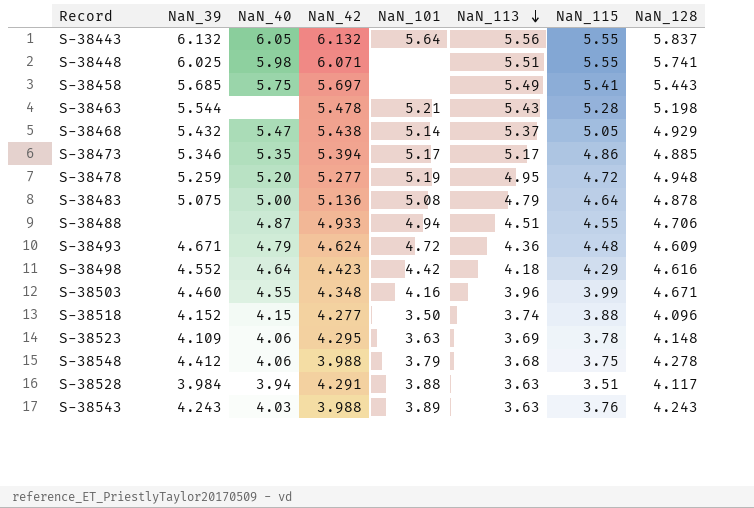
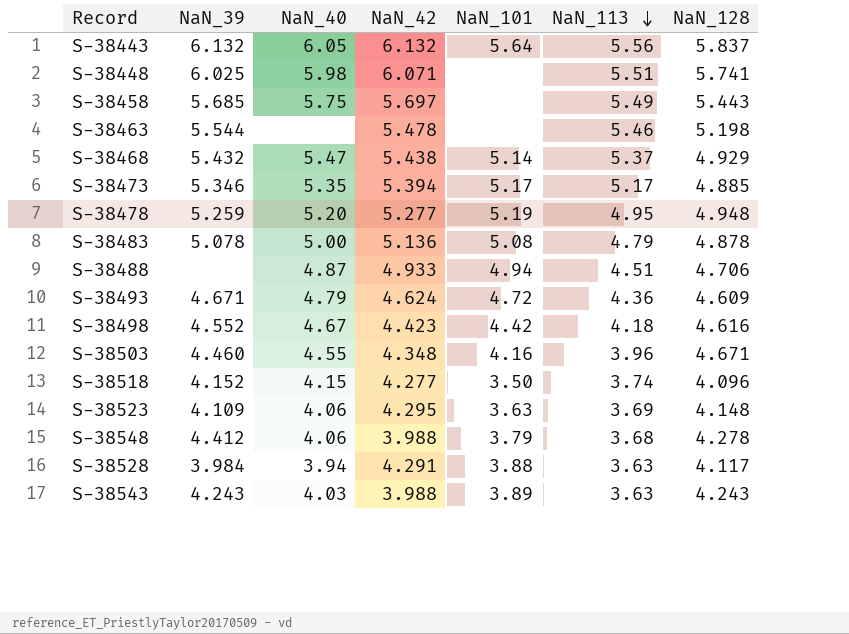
column NaN_115 | position: 7 -> none
S-38463 | NaN_101: 5.21 -> none
S-38463 | NaN_113: 5.43 -> 5.46
S-38483 | NaN_39: 5.075 -> 5.078
S-38498 | NaN_40: 4.64 -> 4.67

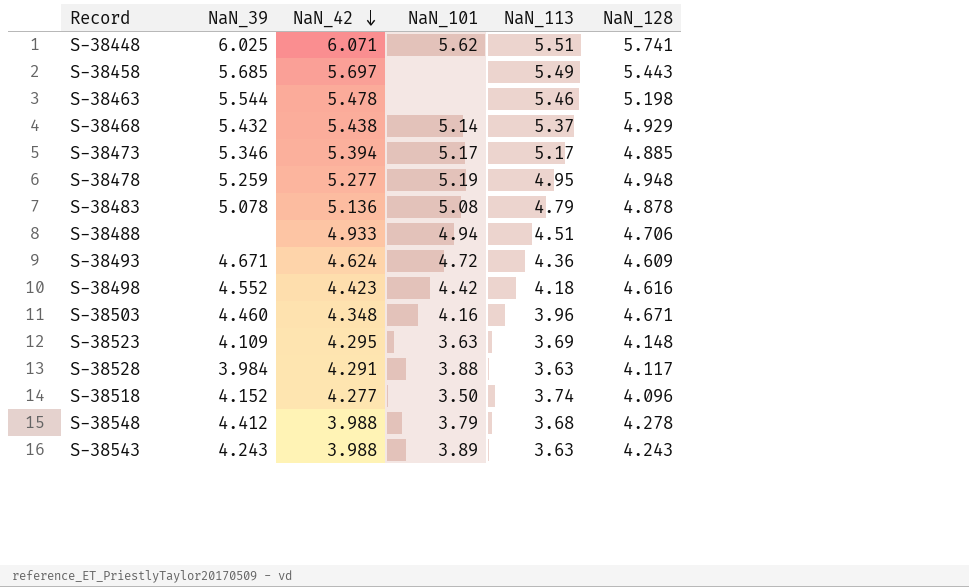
row order: NaN_113 descending -> NaN_42 descending
column NaN_40 | position: 3 -> none
row S-38443: 6.132 | 6.05 | 6.132 | 5.64 | 5.56 | 5.837 -> none
S-38448 | NaN_101: none -> 5.62

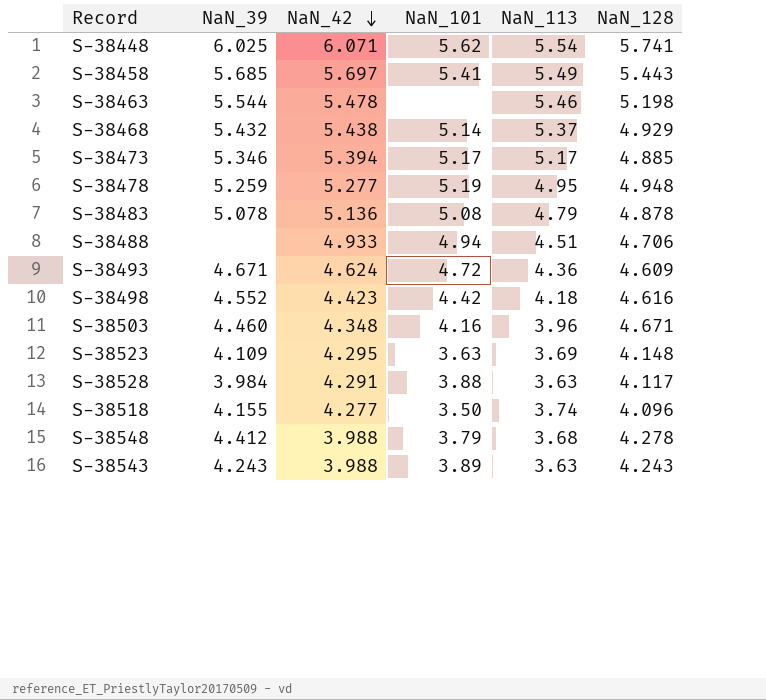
S-38448 | NaN_113: 5.51 -> 5.54
S-38458 | NaN_101: none -> 5.41
S-38518 | NaN_39: 4.152 -> 4.155

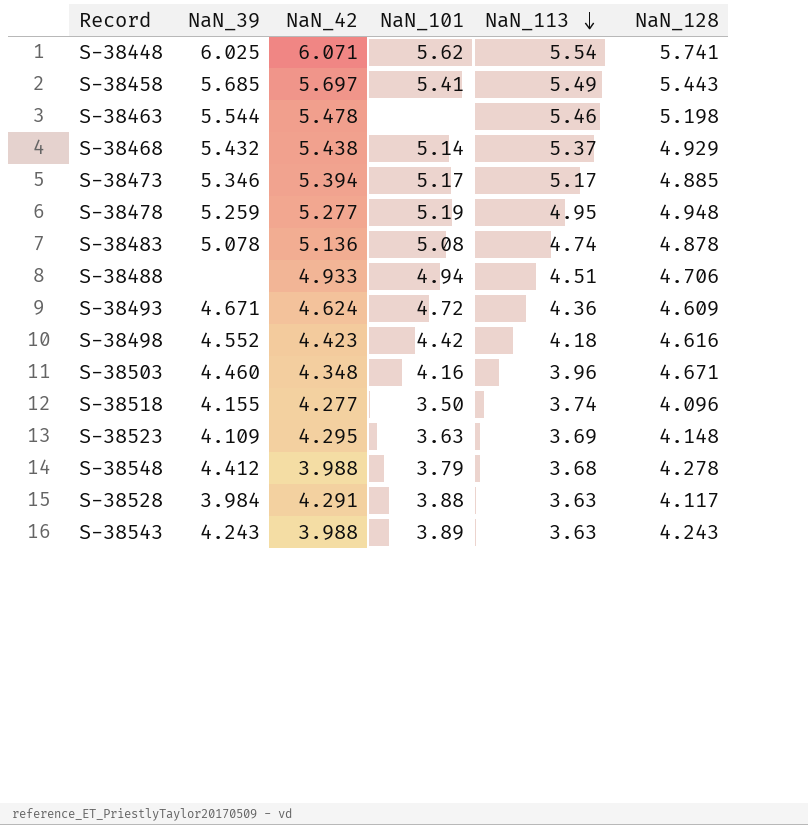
row order: NaN_42 descending -> NaN_113 descending
S-38483 | NaN_113: 4.79 -> 4.74

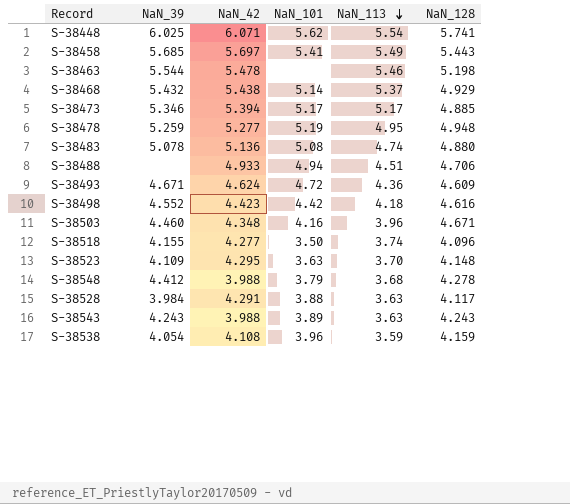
S-38483 | NaN_128: 4.878 -> 4.880
S-38523 | NaN_113: 3.69 -> 3.70
row S-38538: none -> 4.054 | 4.108 | 3.96 | 3.59 | 4.159

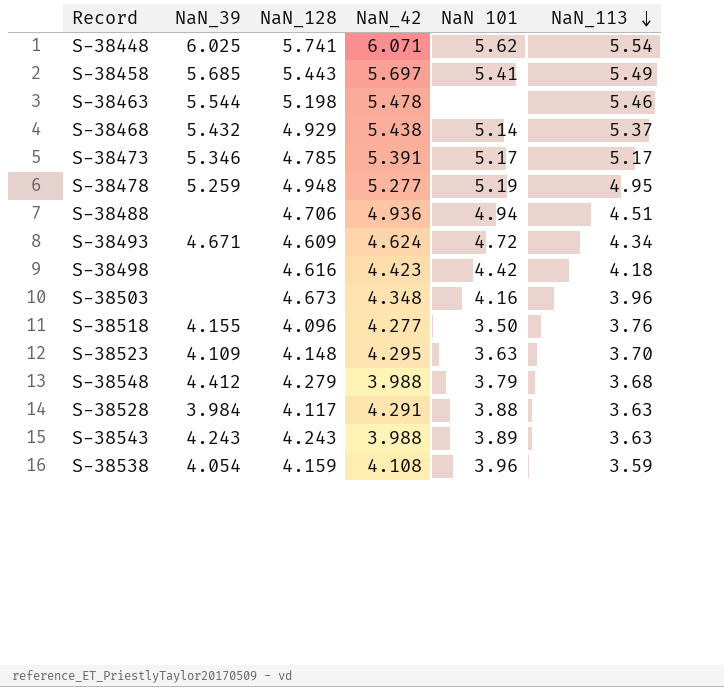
column NaN_128 | position: 6 -> 3
column name: NaN_101 -> NaN 101
row S-38483: 5.078 | 5.136 | 5.08 | 4.74 | 4.880 -> none
S-38473 | NaN_128: 4.885 -> 4.785
S-38473 | NaN_42: 5.394 -> 5.391
S-38488 | NaN_42: 4.933 -> 4.936
S-38493 | NaN_113: 4.36 -> 4.34
S-38498 | NaN_39: 4.552 -> none
S-38503 | NaN_39: 4.460 -> none
S-38503 | NaN_128: 4.671 -> 4.673
S-38518 | NaN_113: 3.74 -> 3.76
S-38548 | NaN_128: 4.278 -> 4.279

